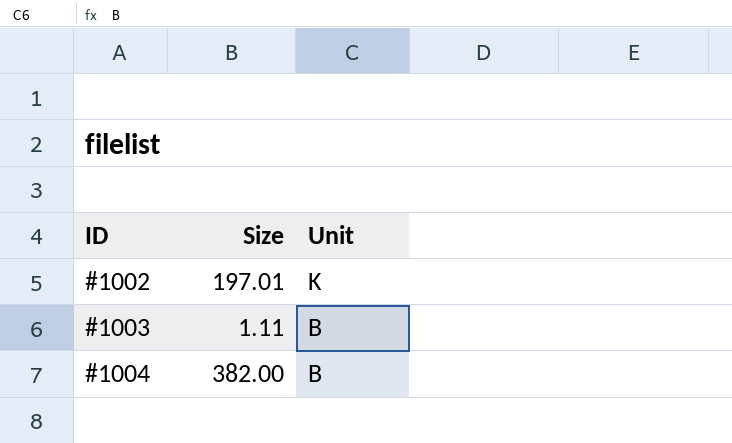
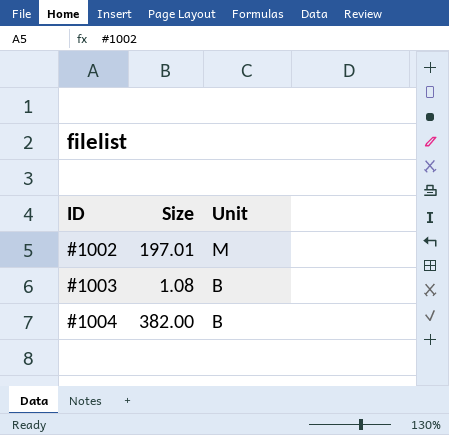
#1002 | Unit: K -> M
#1003 | Size: 1.11 -> 1.08

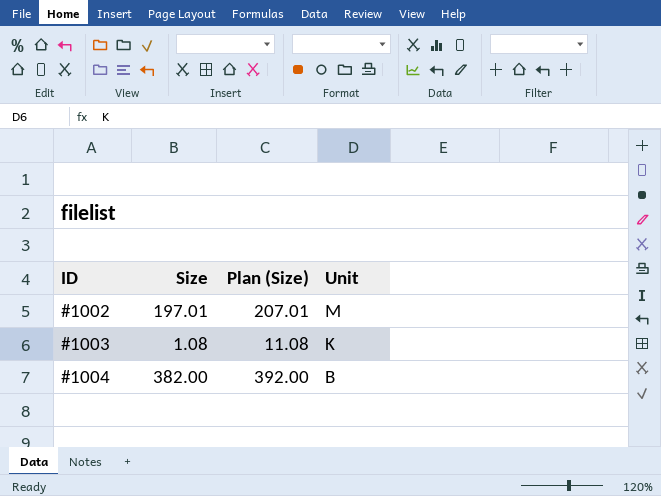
column Plan (Size) | formula: none -> [Size] + 10
#1003 | Unit: B -> K

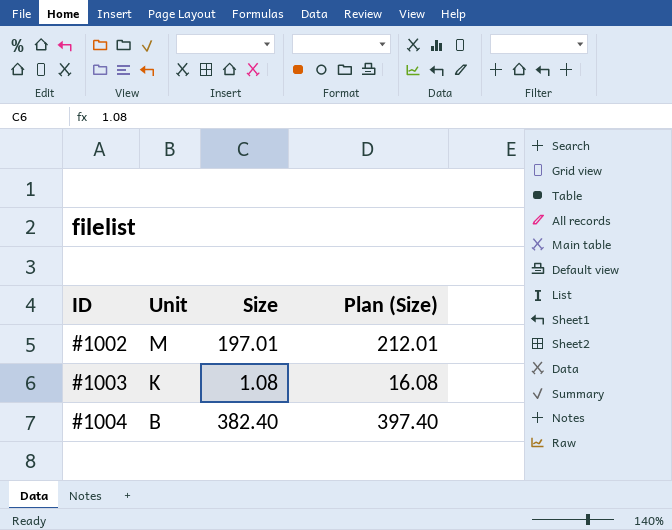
column Unit | position: 4 -> 2
column Plan (Size) | formula: [Size] + 10 -> [Size] + 15
#1004 | Size: 382.00 -> 382.40

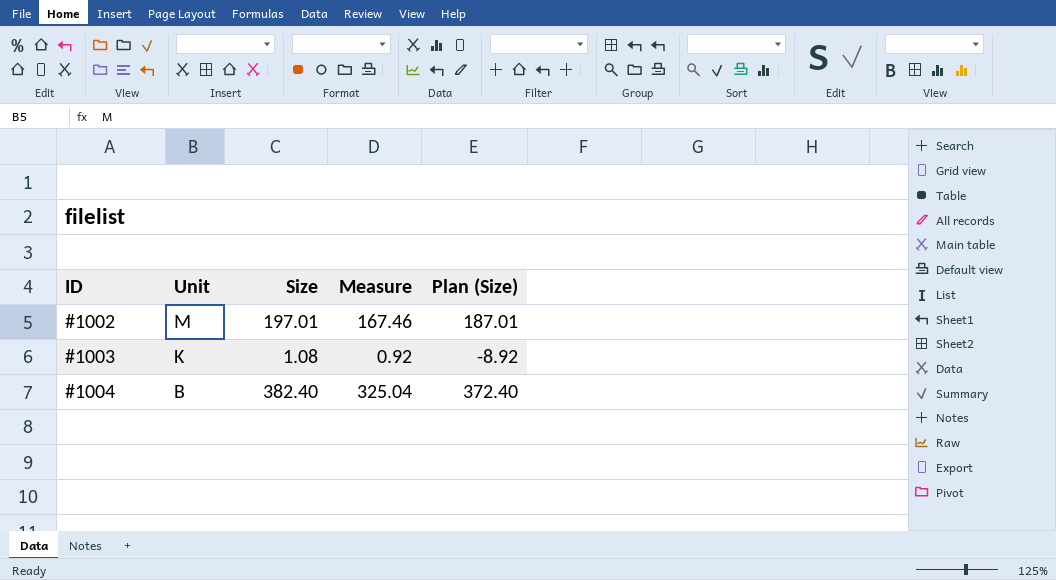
column Measure | formula: none -> [Size] * 0.85
column Plan (Size) | formula: [Size] + 15 -> [Size] - 10

